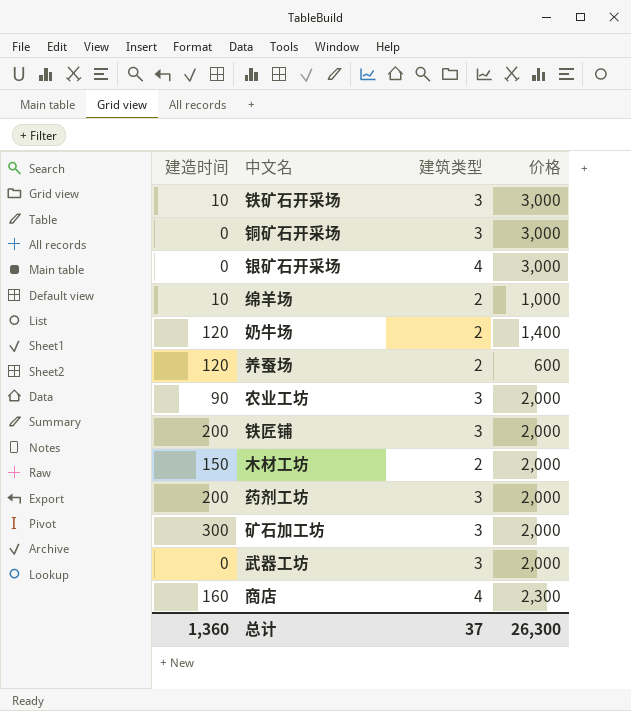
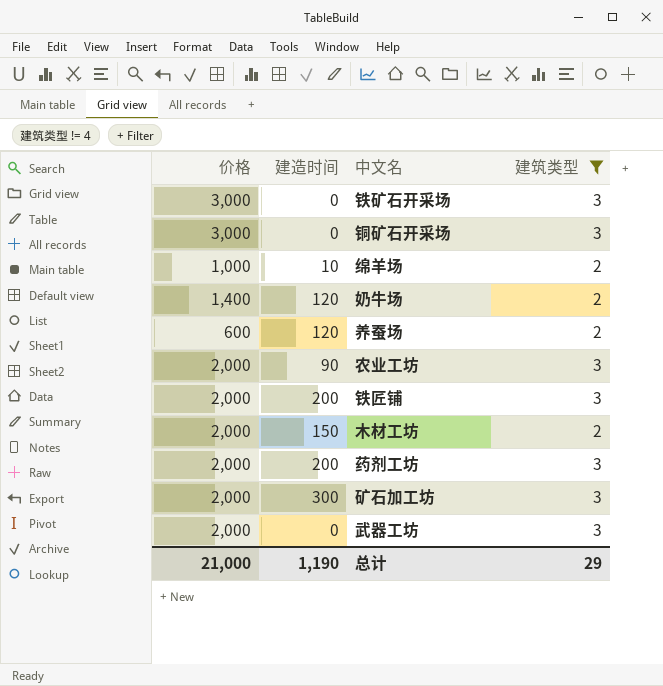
filter: none -> 建筑类型 != 4
column 价格 | position: 4 -> 1
铁矿石开采场 | 建造时间: 10 -> 0
总计 | 价格: 26,300 -> 21,000
总计 | 建造时间: 1,360 -> 1,190
总计 | 建筑类型: 37 -> 29

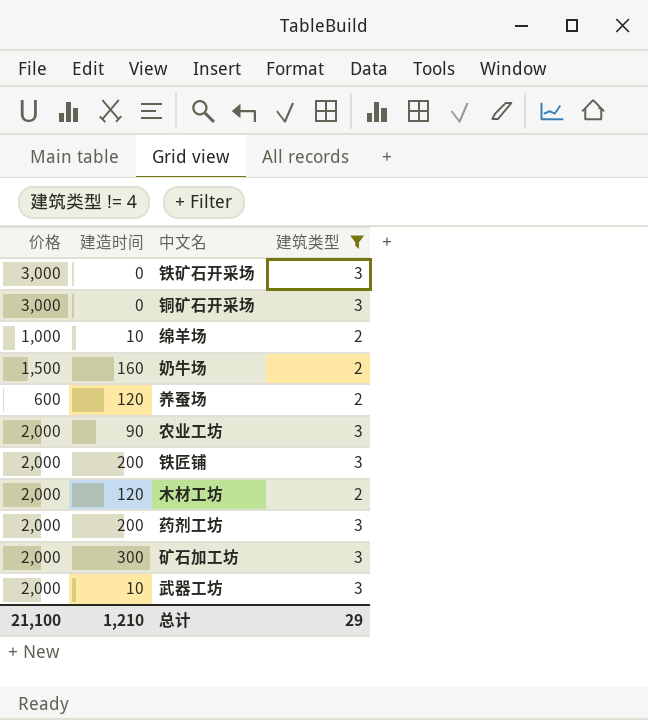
奶牛场 | 价格: 1,400 -> 1,500
奶牛场 | 建造时间: 120 -> 160
木材工坊 | 建造时间: 150 -> 120
武器工坊 | 建造时间: 0 -> 10
总计 | 价格: 21,000 -> 21,100
总计 | 建造时间: 1,190 -> 1,210

